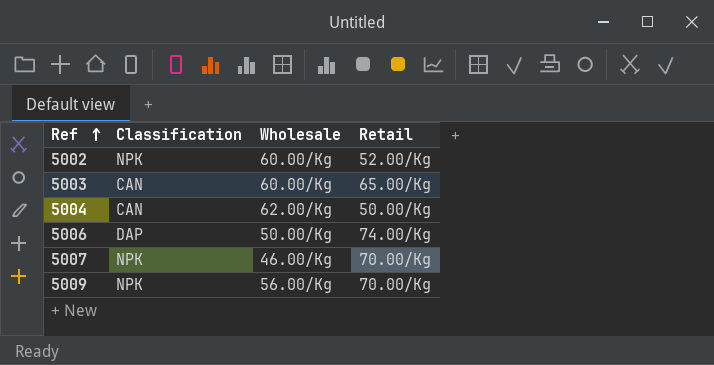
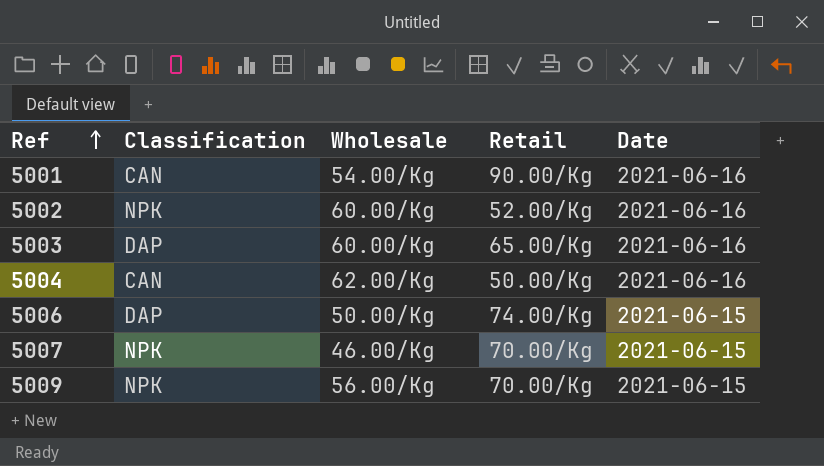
column Date | position: none -> 5
row 5001: none -> CAN | 54.00/Kg | 90.00/Kg | 2021-06-16
5003 | Classification: CAN -> DAP

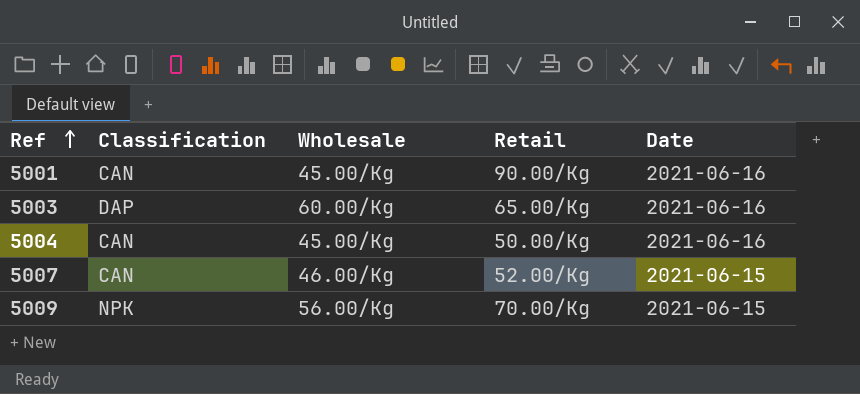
row 5002: NPK | 60.00/Kg | 52.00/Kg | 2021-06-16 -> none
row 5006: DAP | 50.00/Kg | 74.00/Kg | 2021-06-15 -> none
5001 | Wholesale: 54.00/Kg -> 45.00/Kg
5004 | Wholesale: 62.00/Kg -> 45.00/Kg
5007 | Classification: NPK -> CAN
5007 | Retail: 70.00/Kg -> 52.00/Kg

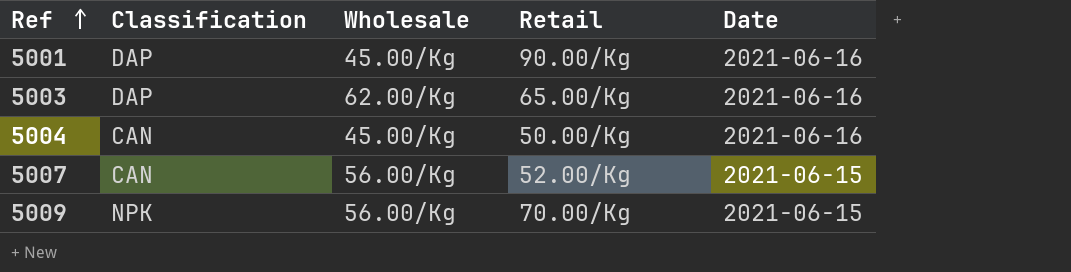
5001 | Classification: CAN -> DAP
5003 | Wholesale: 60.00/Kg -> 62.00/Kg
5007 | Wholesale: 46.00/Kg -> 56.00/Kg

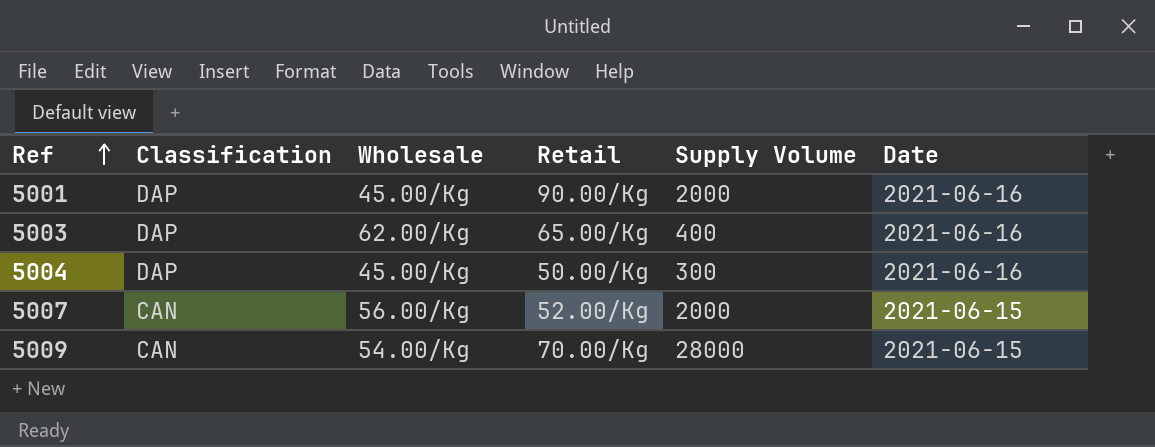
column Supply Volume | position: none -> 5
5004 | Classification: CAN -> DAP
5009 | Classification: NPK -> CAN
5009 | Wholesale: 56.00/Kg -> 54.00/Kg

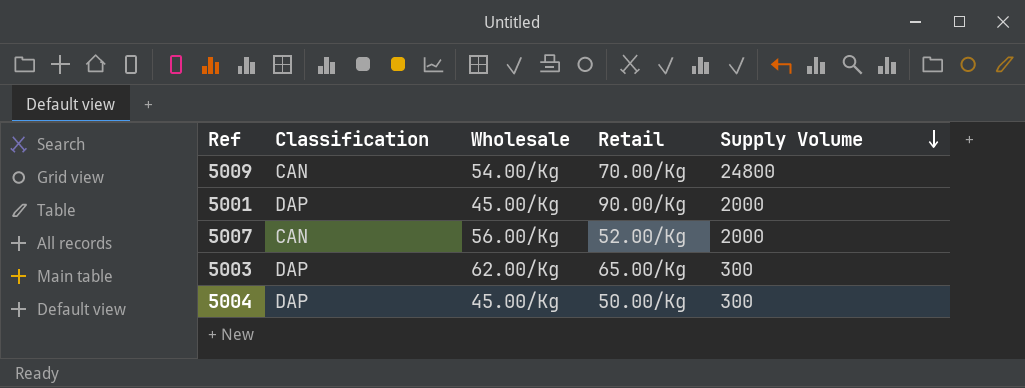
row order: Ref ascending -> Supply Volume descending
column Date | position: 6 -> none
5009 | Supply Volume: 28000 -> 24800
5003 | Supply Volume: 400 -> 300

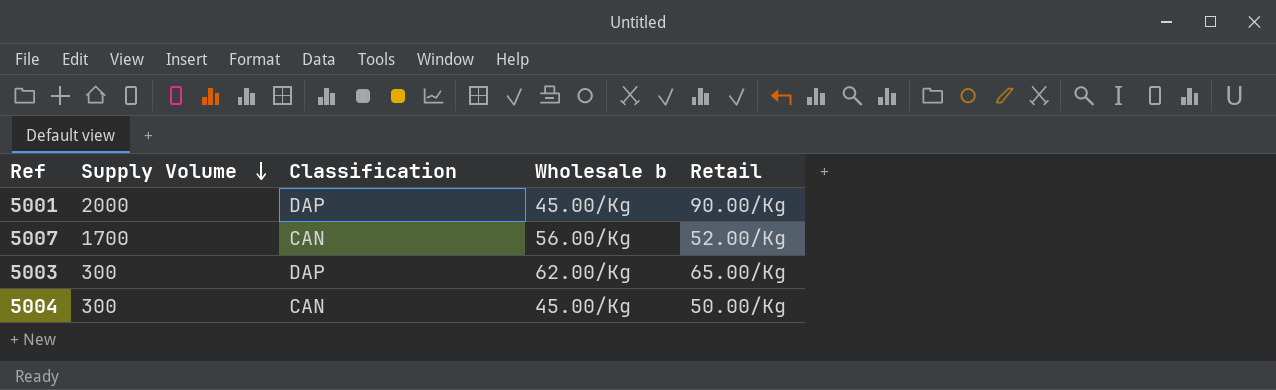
column Supply Volume | position: 5 -> 2
column name: Wholesale -> Wholesale b
row 5009: CAN | 54.00/Kg | 70.00/Kg | 24800 -> none
5007 | Supply Volume: 2000 -> 1700
5004 | Classification: DAP -> CAN

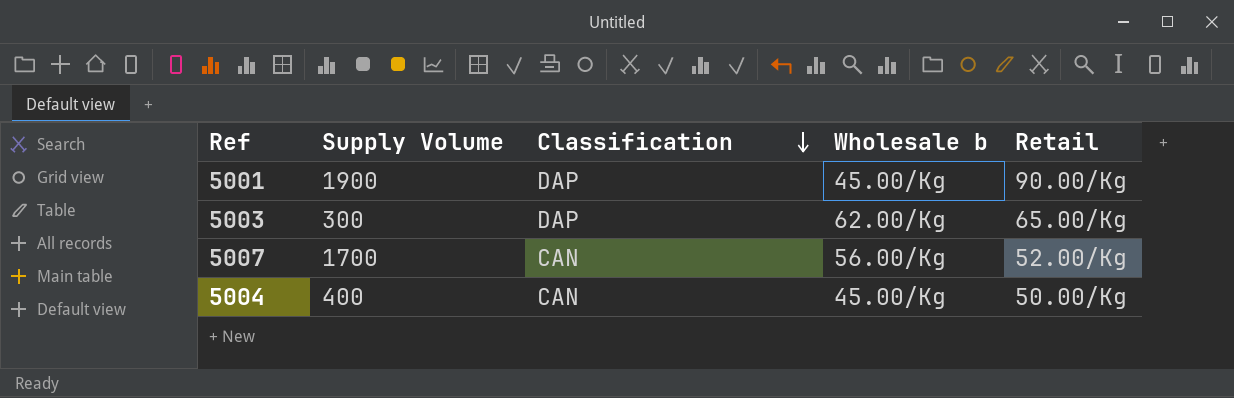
row order: Supply Volume descending -> Classification descending
5001 | Supply Volume: 2000 -> 1900
5004 | Supply Volume: 300 -> 400

